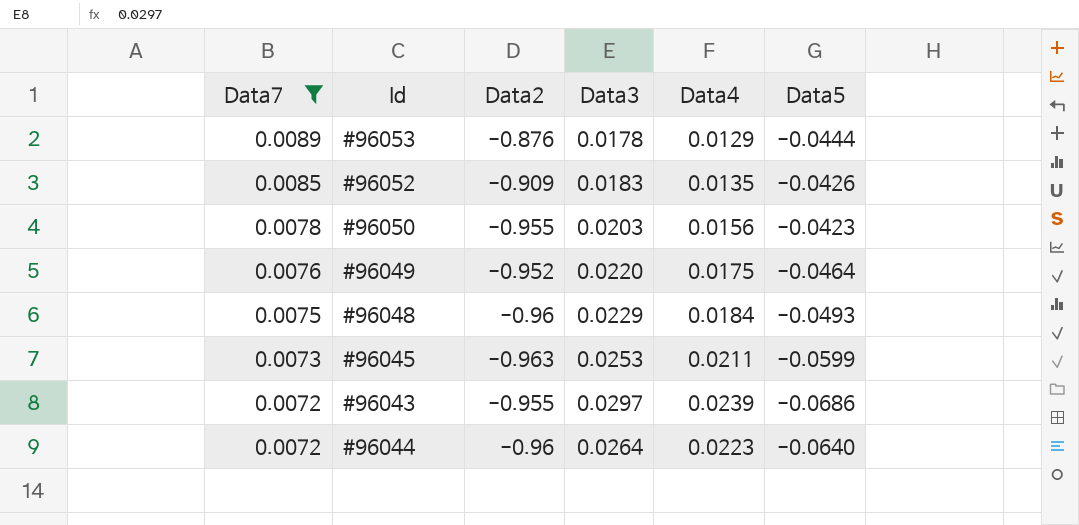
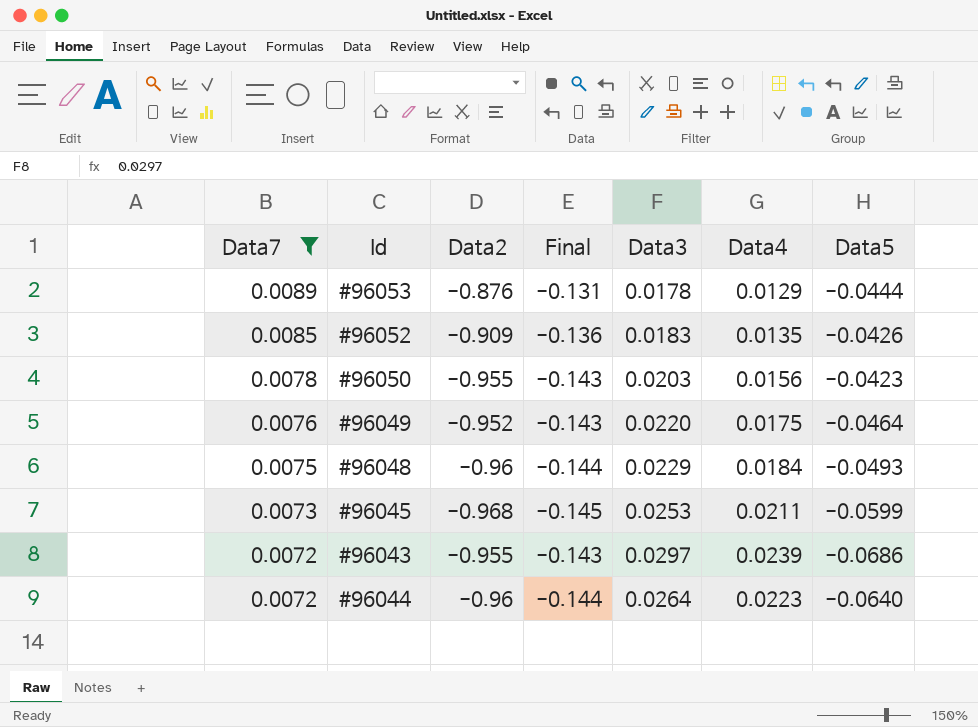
column Final | formula: none -> [Data2] * 0.15
#96045 | Data2: -0.963 -> -0.968

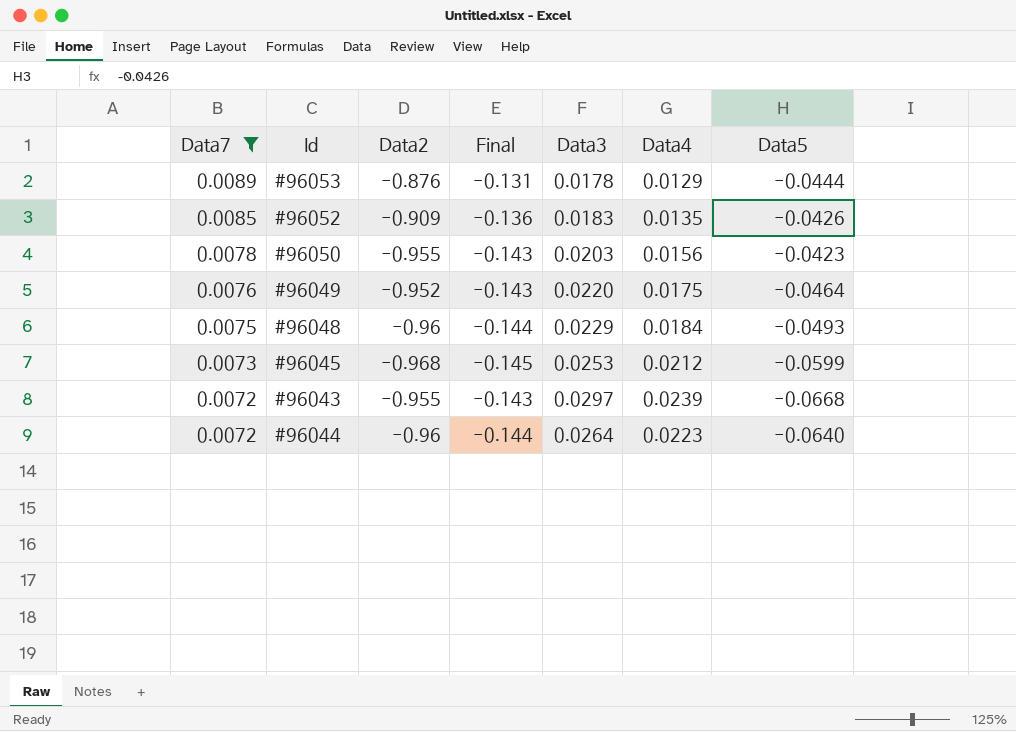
#96045 | Data4: 0.0211 -> 0.0212
#96043 | Data5: -0.0686 -> -0.0668

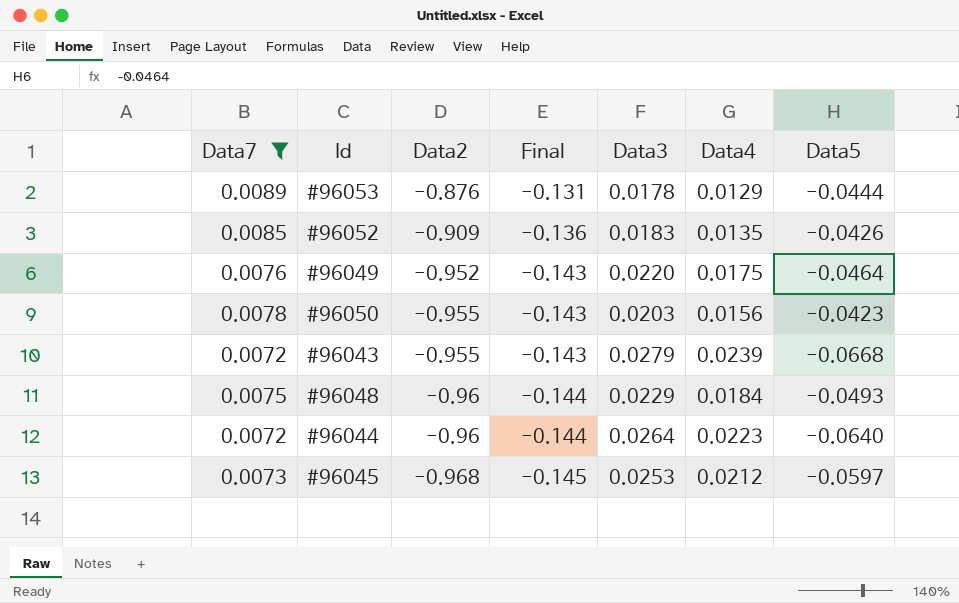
row order: Data7 descending -> Data2 descending
#96043 | Data3: 0.0297 -> 0.0279
#96045 | Data5: -0.0599 -> -0.0597

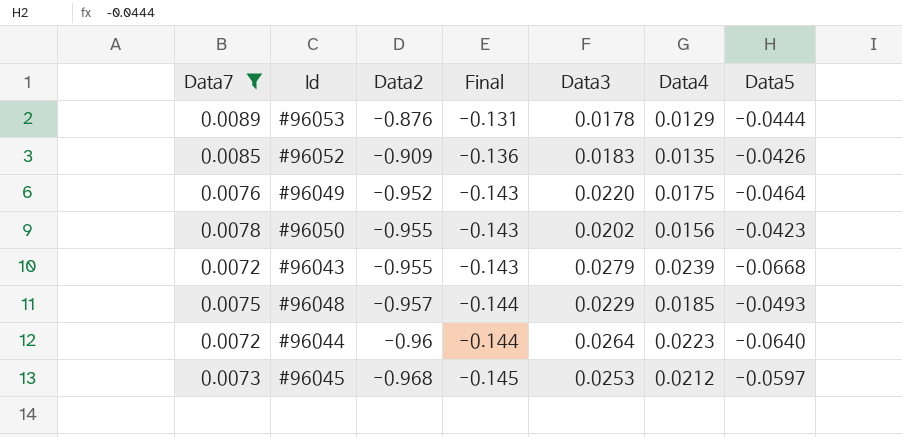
#96050 | Data3: 0.0203 -> 0.0202
#96048 | Data2: -0.96 -> -0.957
#96048 | Data4: 0.0184 -> 0.0185

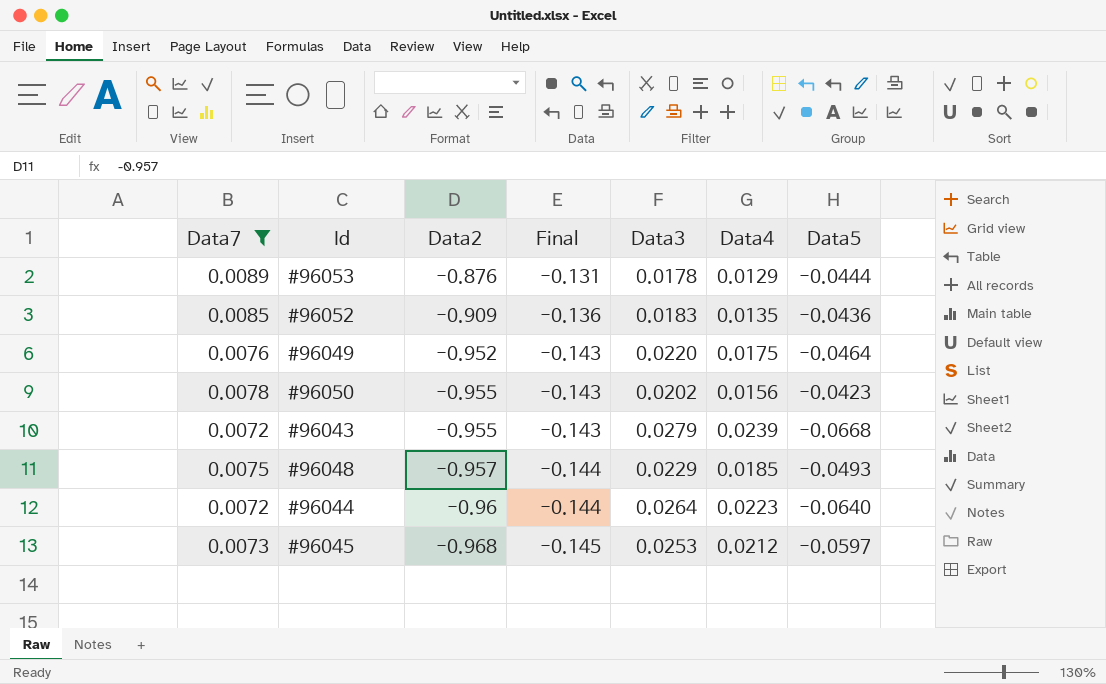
#96052 | Data5: -0.0426 -> -0.0436

